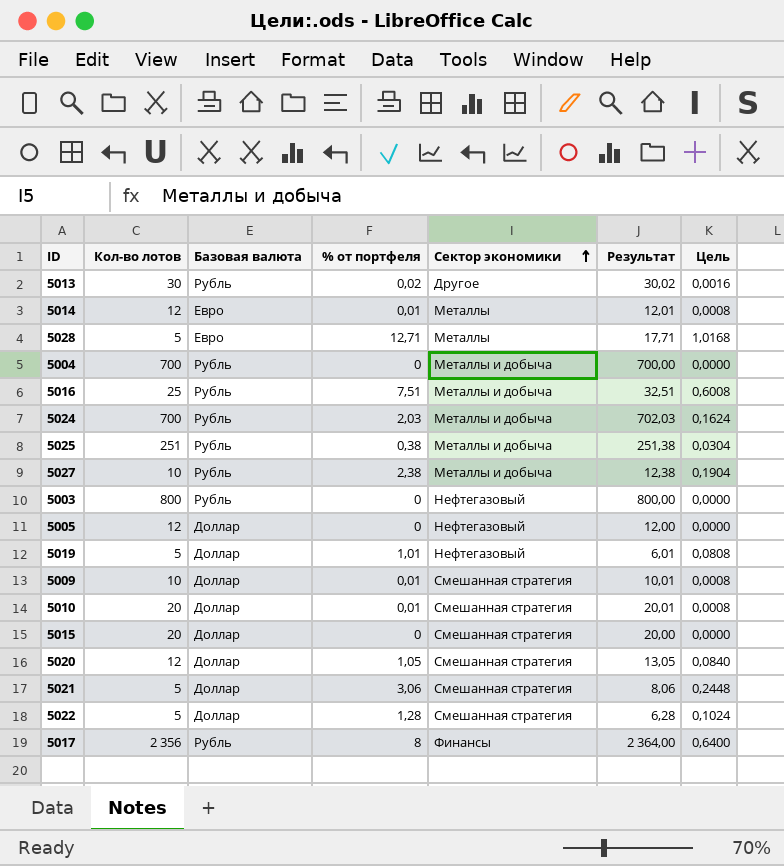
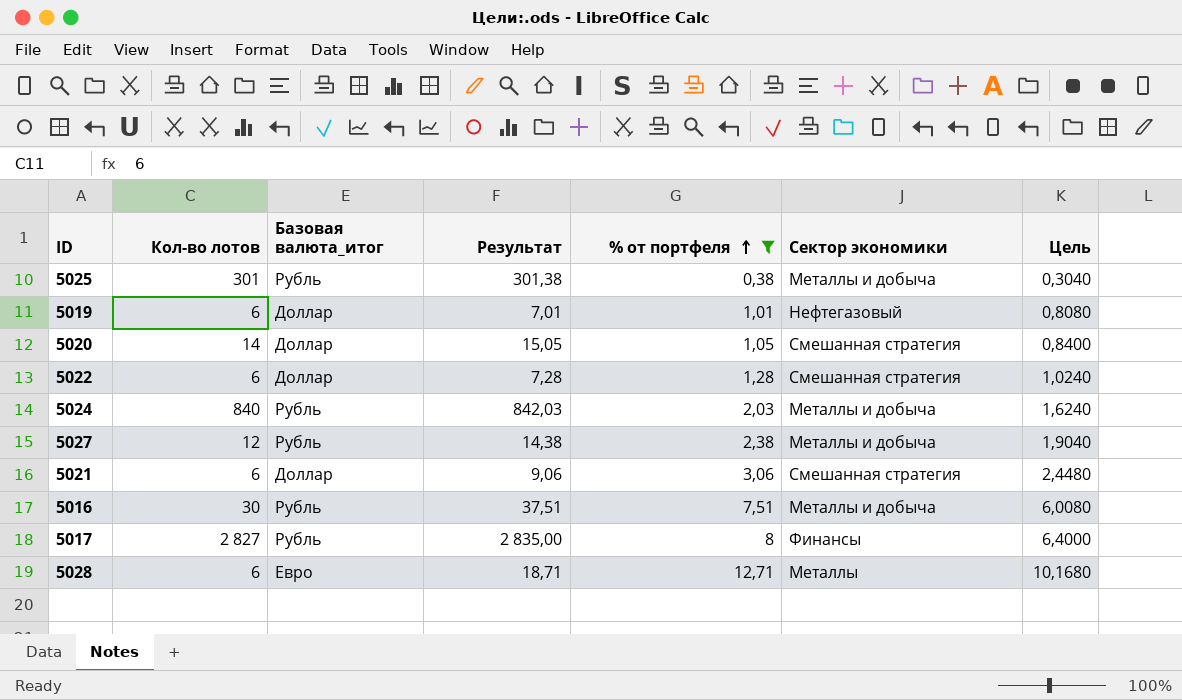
filter: none -> % от портфеля >= 0,38
row order: Сектор экономики ascending -> % от портфеля ascending
column name: Базовая валюта -> Базовая валюта_итог
column Результат | position: 6 -> 4
column Цель | formula: [% от портфеля] * 0,08 -> [% от портфеля] * 0,8
5025 | Кол-во лотов: 251 -> 301
5025 | Результат: 251,38 -> 301,38
5019 | Кол-во лотов: 5 -> 6
5019 | Результат: 6,01 -> 7,01
5020 | Кол-во лотов: 12 -> 14
5020 | Результат: 13,05 -> 15,05
5022 | Кол-во лотов: 5 -> 6
5022 | Результат: 6,28 -> 7,28
5024 | Кол-во лотов: 700 -> 840
5024 | Результат: 702,03 -> 842,03
5027 | Кол-во лотов: 10 -> 12
5027 | Результат: 12,38 -> 14,38
5021 | Кол-во лотов: 5 -> 6
5021 | Результат: 8,06 -> 9,06
5016 | Кол-во лотов: 25 -> 30
5016 | Результат: 32,51 -> 37,51
5017 | Кол-во лотов: 2 356 -> 2 827
5017 | Результат: 2 364,00 -> 2 835,00
5028 | Кол-во лотов: 5 -> 6
5028 | Результат: 17,71 -> 18,71

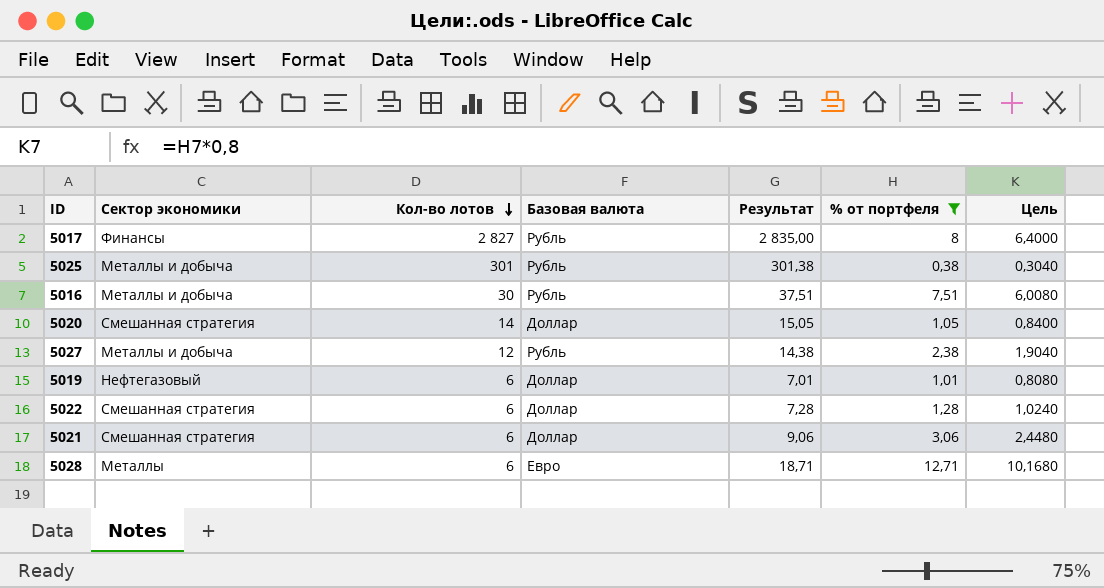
row order: % от портфеля ascending -> Кол-во лотов descending
column Сектор экономики | position: 6 -> 2
column name: Базовая валюта_итог -> Базовая валюта
row 5024: 840 | Рубль | 842,03 | 2,03 | Металлы и добыча | 1,6240 -> none

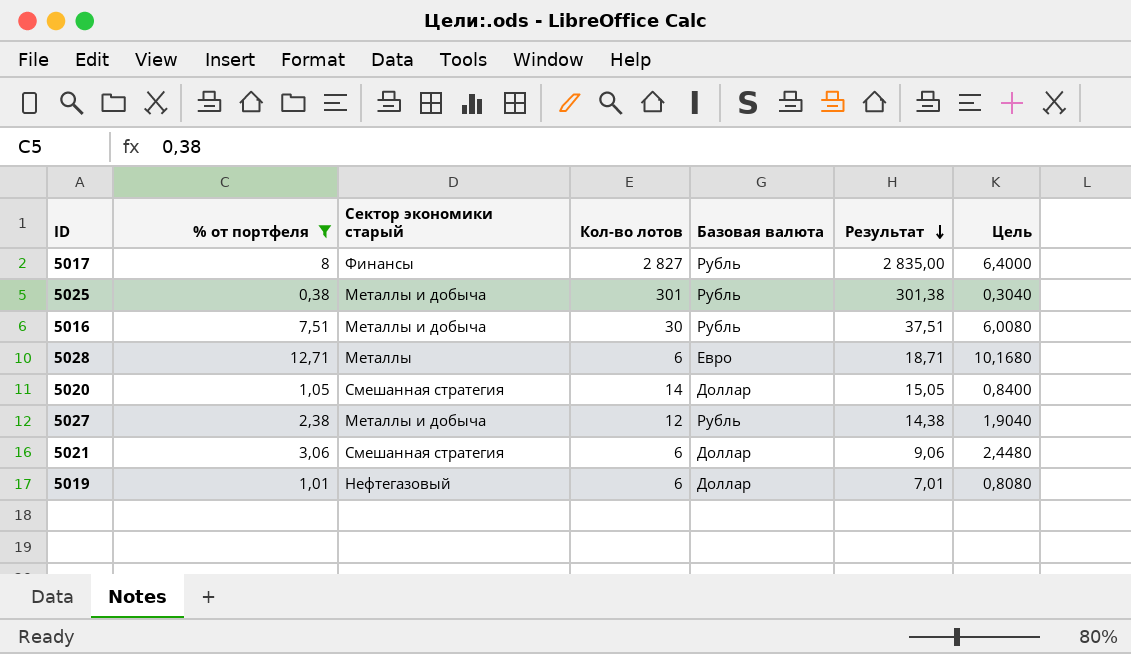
row order: Кол-во лотов descending -> Результат descending
column % от портфеля | position: 6 -> 2
column name: Сектор экономики -> Сектор экономики старый
row 5022: Смешанная стратегия | 6 | Доллар | 7,28 | 1,28 | 1,0240 -> none

